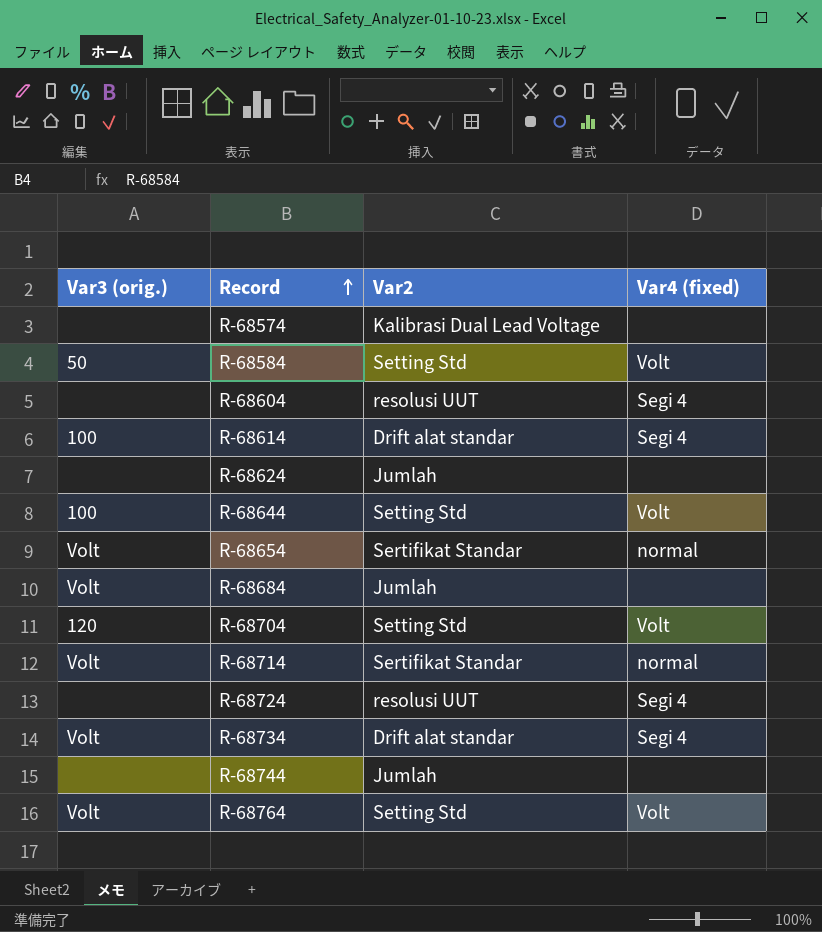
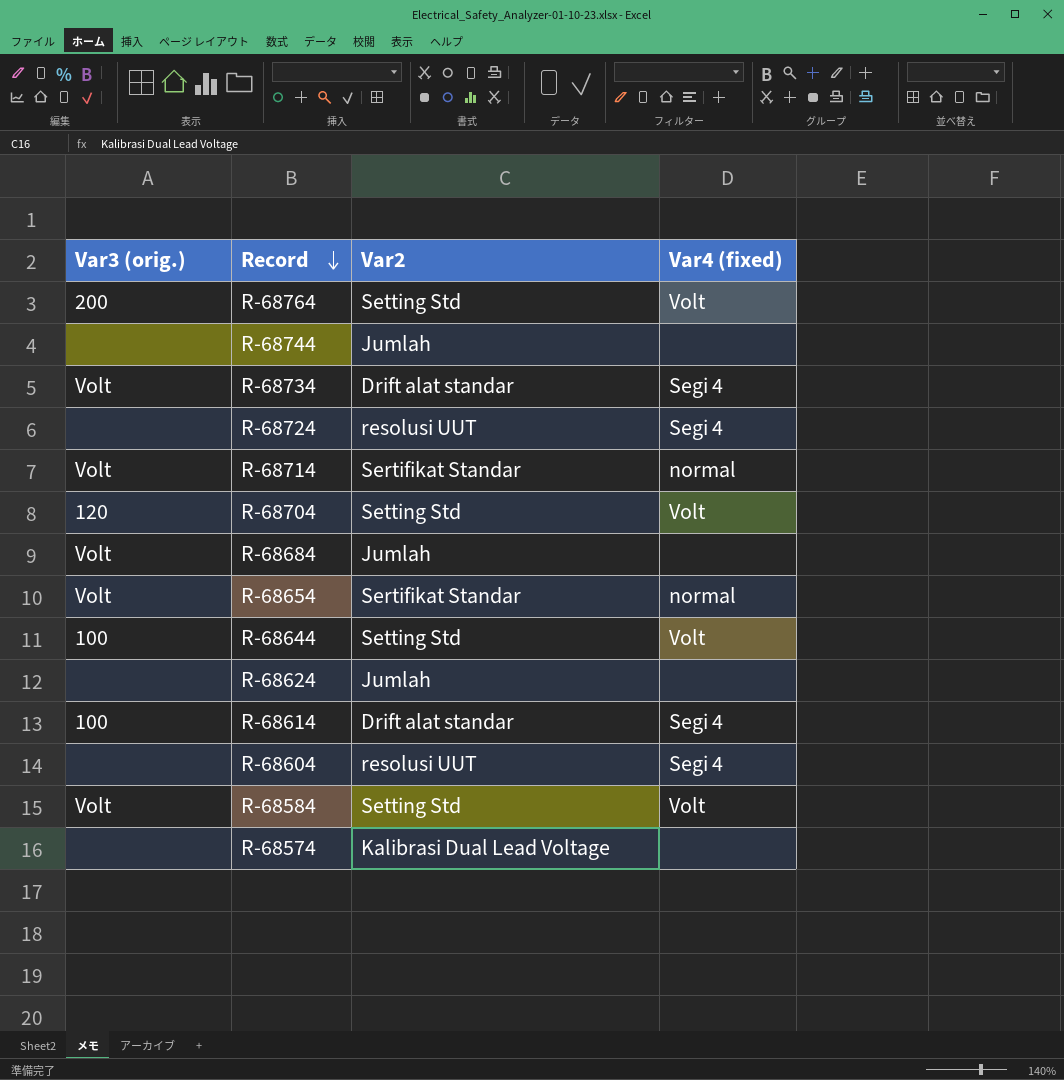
row order: Record ascending -> Record descending
R-68764 | Var3 (orig.): Volt -> 200
R-68584 | Var3 (orig.): 50 -> Volt

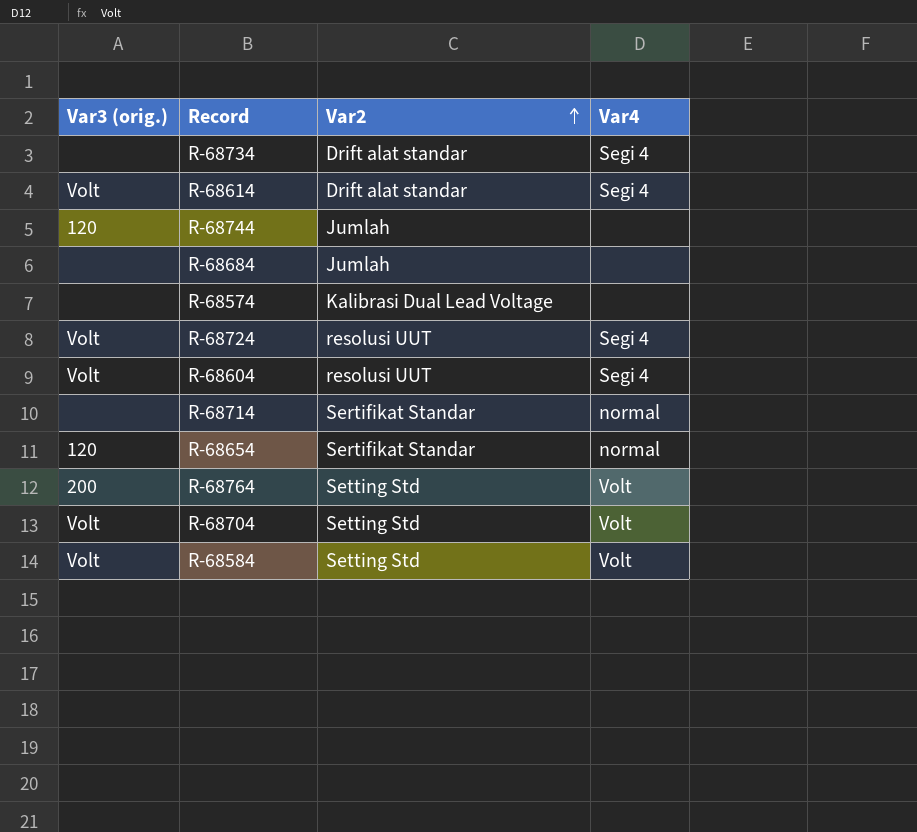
row order: Record descending -> Var2 ascending
column name: Var4 (fixed) -> Var4
row R-68644: 100 | Setting Std | Volt -> none
row R-68624: none | Jumlah | none -> none
R-68734 | Var3 (orig.): Volt -> none
R-68614 | Var3 (orig.): 100 -> Volt
R-68744 | Var3 (orig.): none -> 120
R-68684 | Var3 (orig.): Volt -> none
R-68724 | Var3 (orig.): none -> Volt
R-68604 | Var3 (orig.): none -> Volt
R-68714 | Var3 (orig.): Volt -> none
R-68654 | Var3 (orig.): Volt -> 120
R-68704 | Var3 (orig.): 120 -> Volt

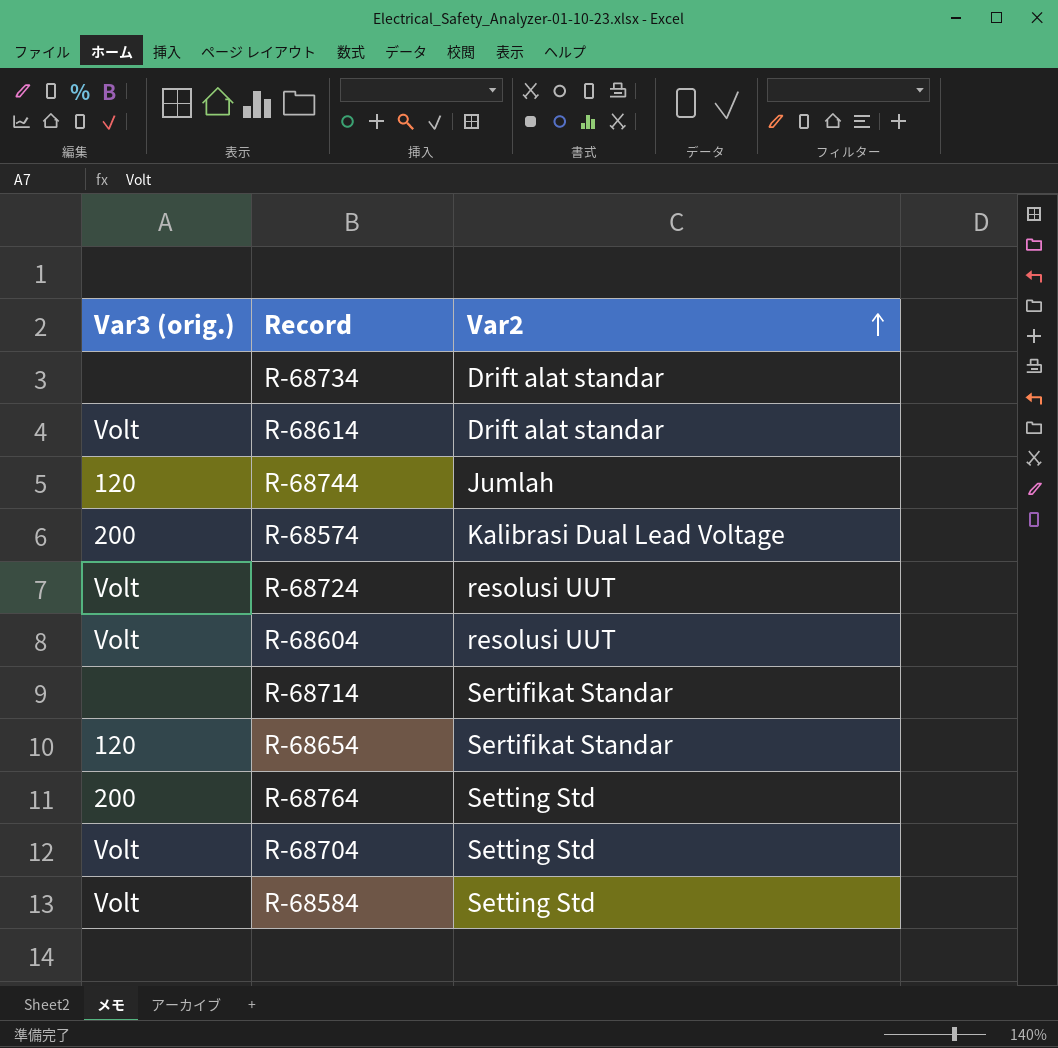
column Var4 | position: 4 -> none
row R-68684: none | Jumlah | none -> none
R-68574 | Var3 (orig.): none -> 200

